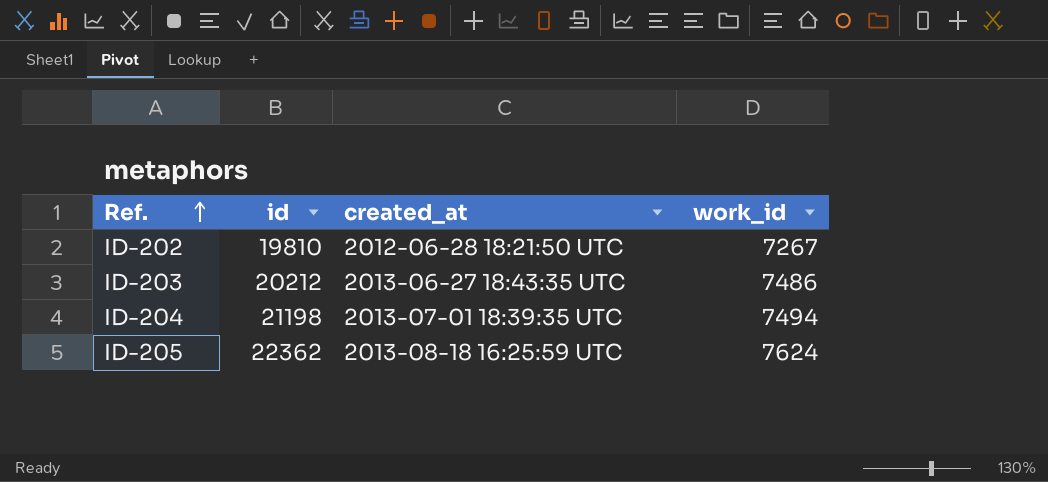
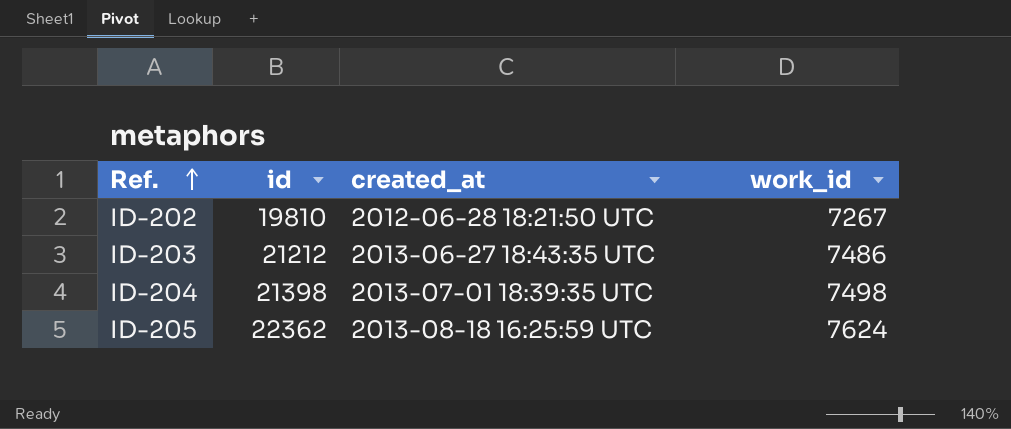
ID-203 | id: 20212 -> 21212
ID-204 | id: 21198 -> 21398
ID-204 | work_id: 7494 -> 7498

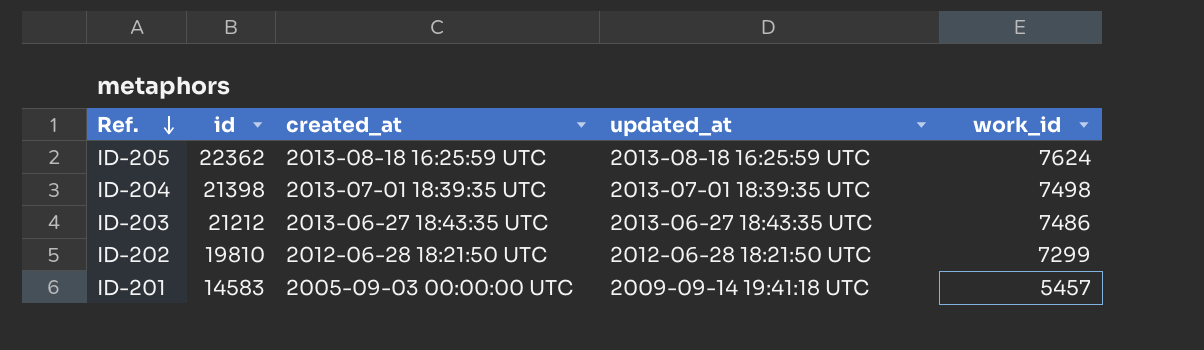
row order: Ref. ascending -> Ref. descending
column updated_at | position: none -> 4
ID-202 | work_id: 7267 -> 7299
row ID-201: none -> 14583 | 2005-09-03 00:00:00 UTC | 2009-09-14 19:41:18 UTC | 5457

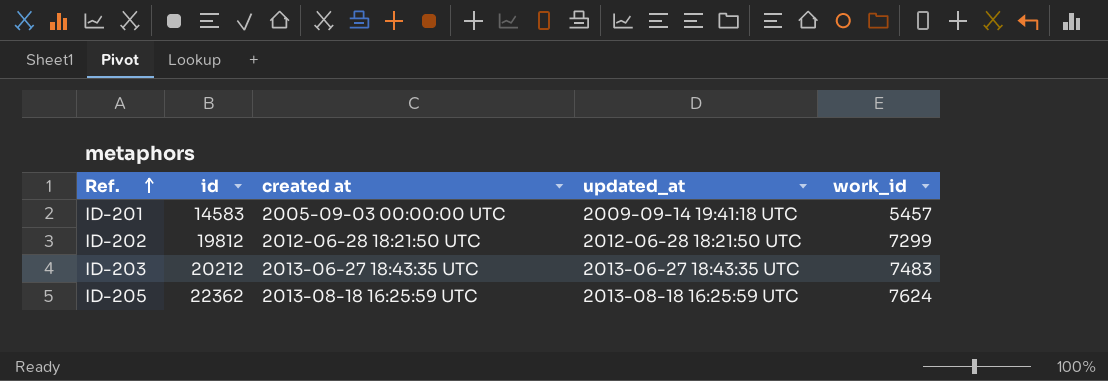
row order: Ref. descending -> Ref. ascending
column name: created_at -> created at
row ID-204: 21398 | 2013-07-01 18:39:35 UTC | 2013-07-01 18:39:35 UTC | 7498 -> none
ID-202 | id: 19810 -> 19812
ID-203 | id: 21212 -> 20212
ID-203 | work_id: 7486 -> 7483

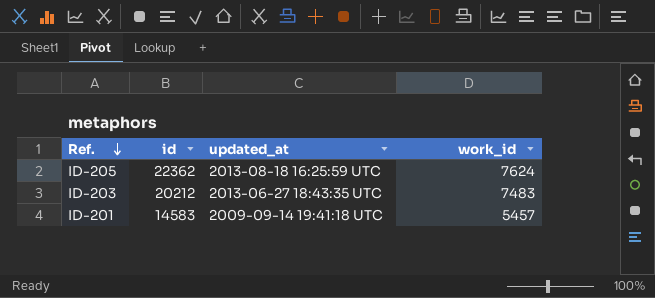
row order: Ref. ascending -> Ref. descending
column created at | position: 3 -> none
row ID-202: 19812 | 2012-06-28 18:21:50 UTC | 2012-06-28 18:21:50 UTC | 7299 -> none

